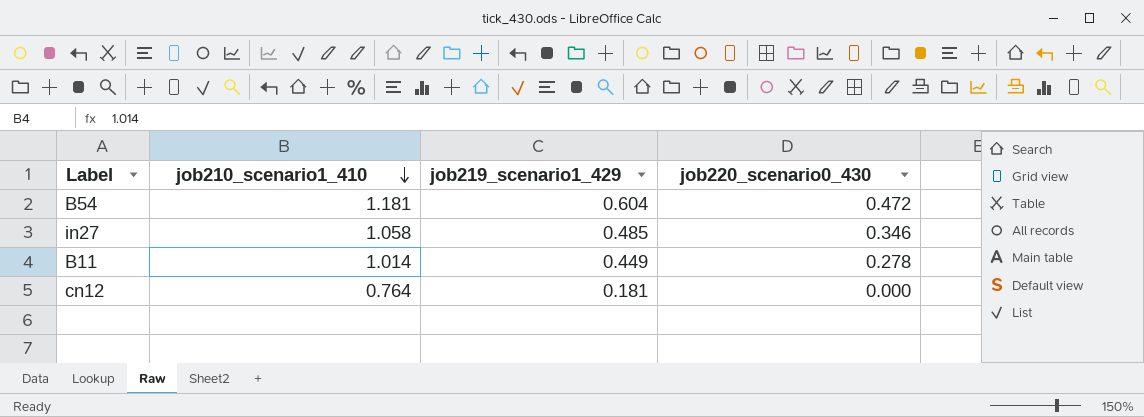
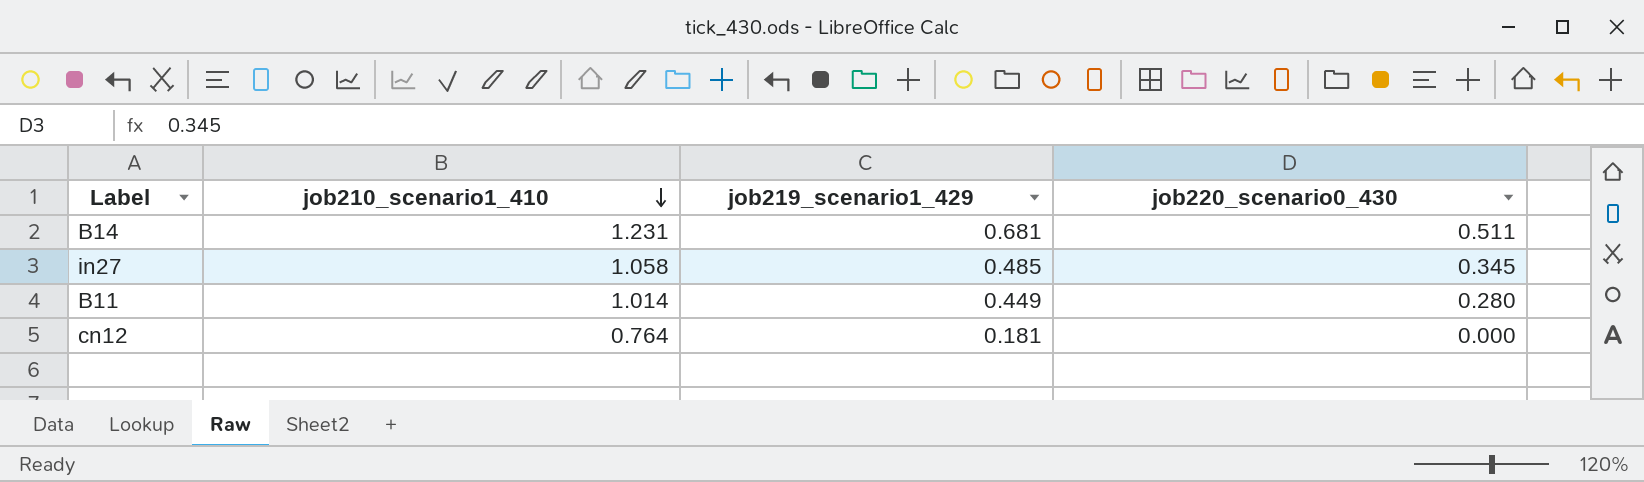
row B54: 1.181 | 0.604 | 0.472 -> none
row B14: none -> 1.231 | 0.681 | 0.511
in27 | job220_scenario0_430: 0.346 -> 0.345
B11 | job220_scenario0_430: 0.278 -> 0.280

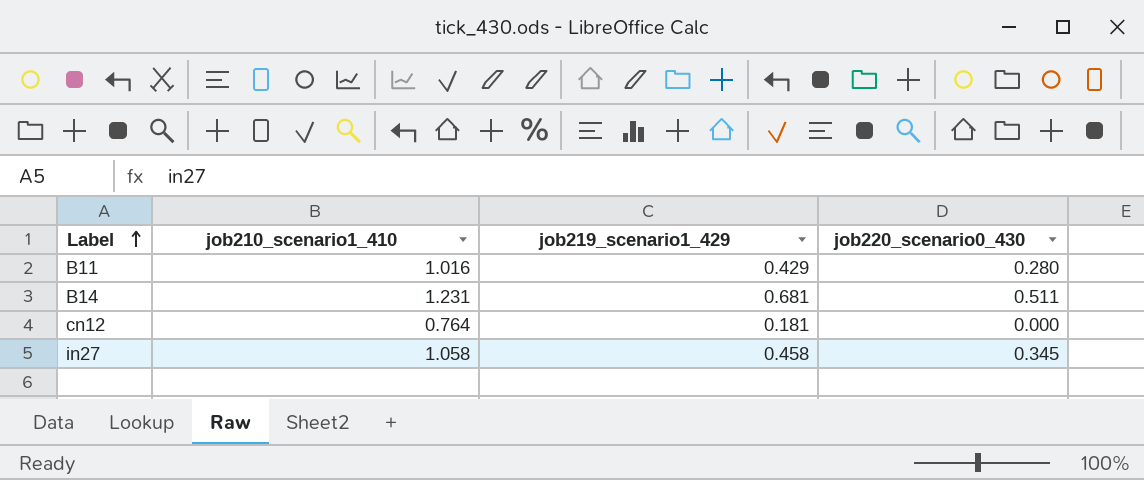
row order: job210_scenario1_410 descending -> Label ascending
B11 | job210_scenario1_410: 1.014 -> 1.016
B11 | job219_scenario1_429: 0.449 -> 0.429
in27 | job219_scenario1_429: 0.485 -> 0.458

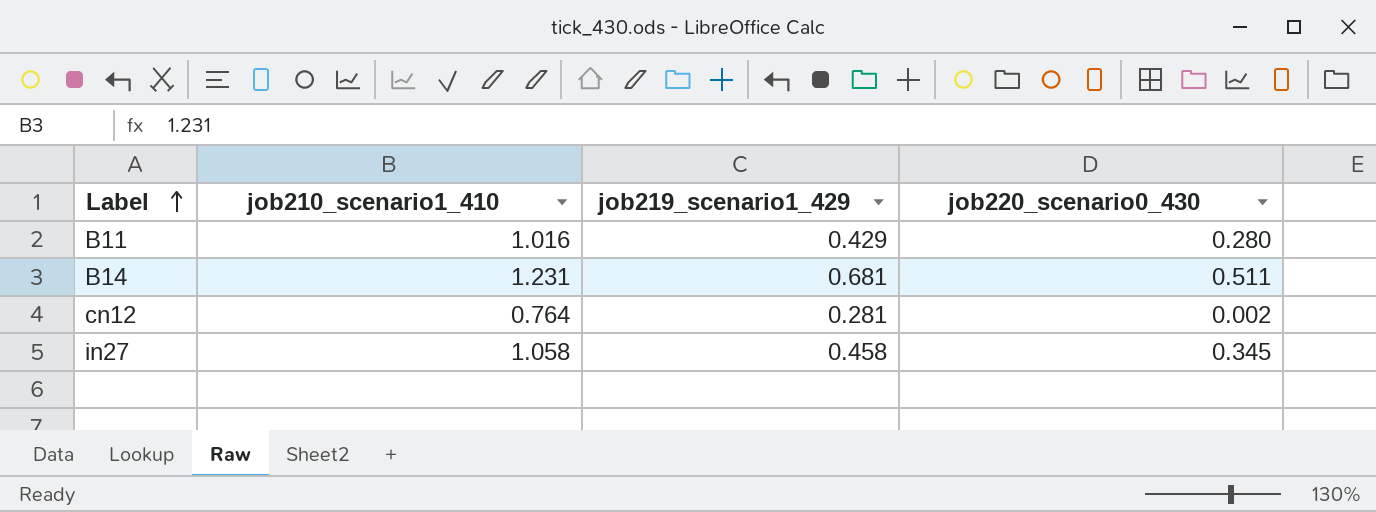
cn12 | job219_scenario1_429: 0.181 -> 0.281
cn12 | job220_scenario0_430: 0.000 -> 0.002

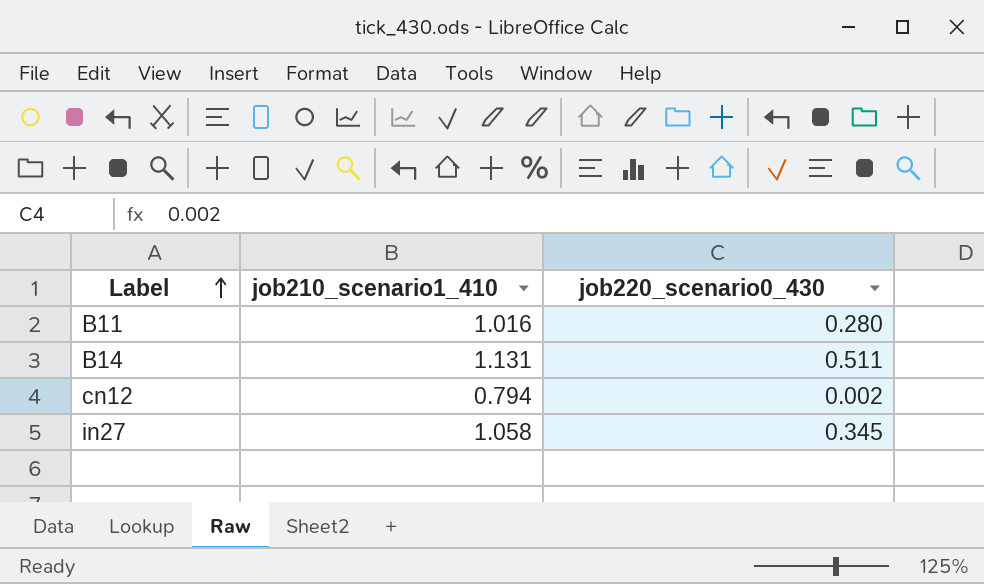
column job219_scenario1_429 | position: 3 -> none
B14 | job210_scenario1_410: 1.231 -> 1.131
cn12 | job210_scenario1_410: 0.764 -> 0.794

